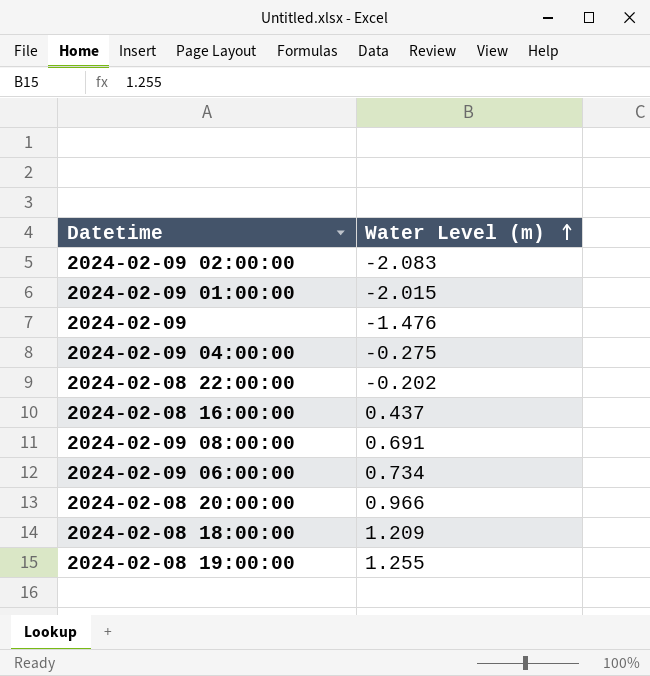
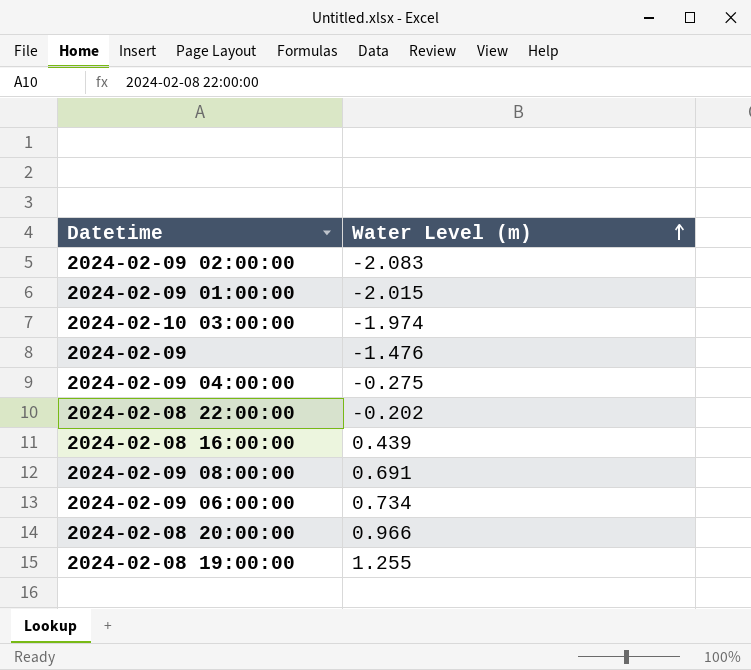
row 2024-02-08 18:00:00: 1.209 -> none
row 2024-02-10 03:00:00: none -> -1.974
2024-02-08 16:00:00 | Water Level (m): 0.437 -> 0.439

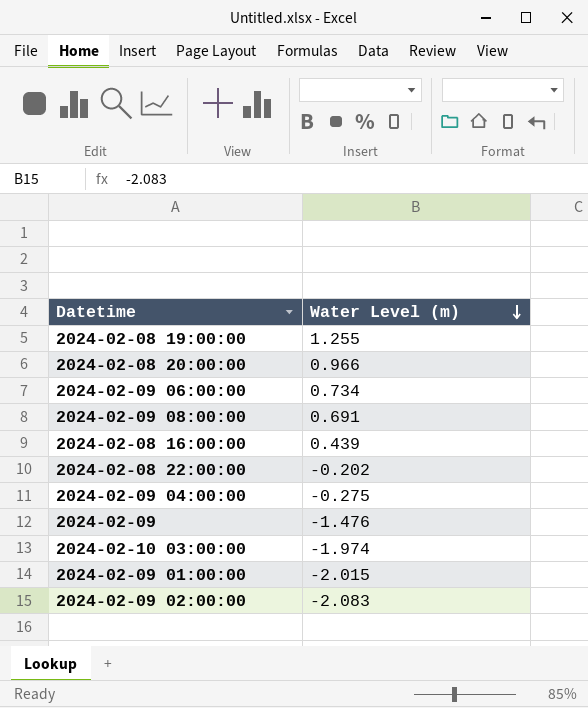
row order: Water Level (m) ascending -> Water Level (m) descending

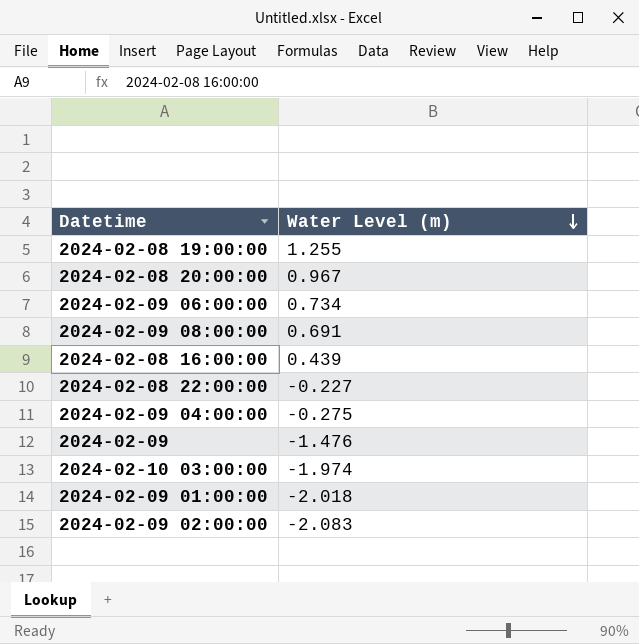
2024-02-08 20:00:00 | Water Level (m): 0.966 -> 0.967
2024-02-08 22:00:00 | Water Level (m): -0.202 -> -0.227
2024-02-09 01:00:00 | Water Level (m): -2.015 -> -2.018

